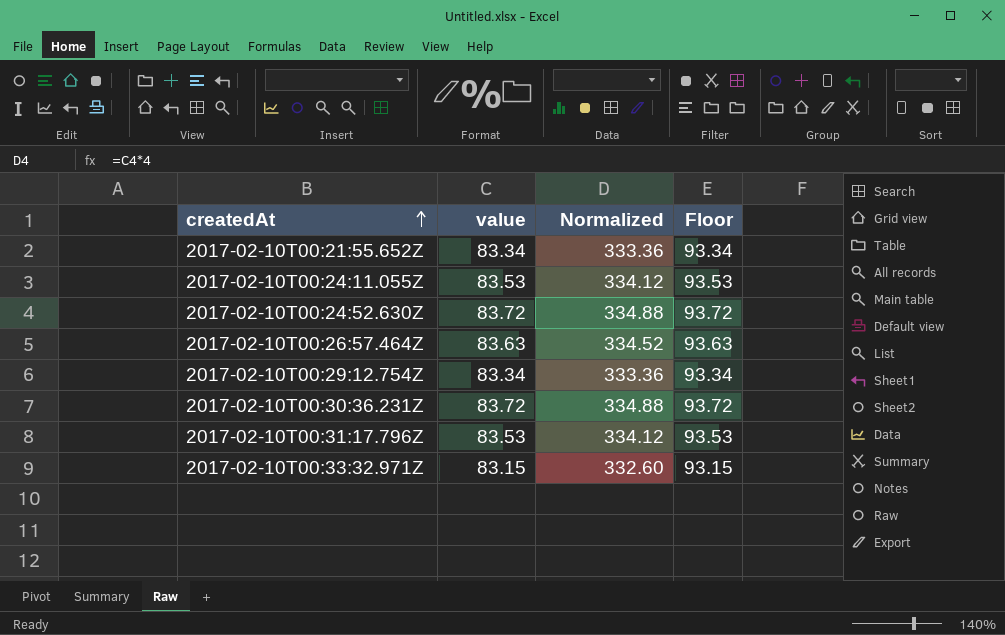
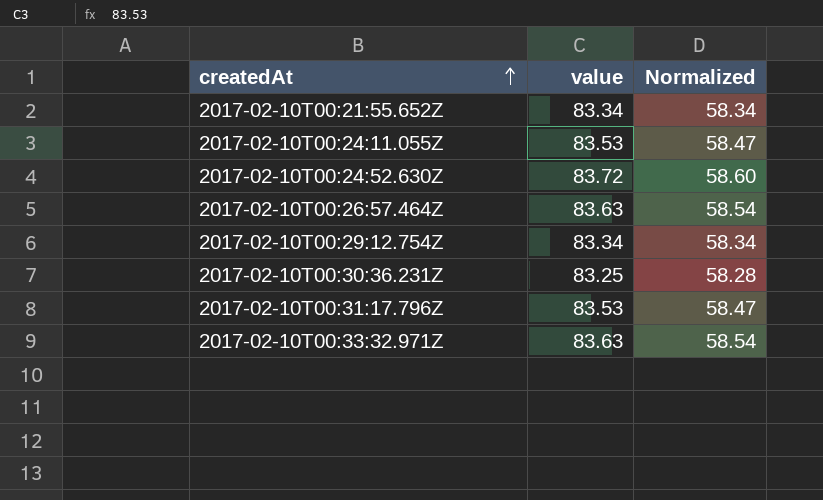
column Floor | formula: [value] + 10 -> none
column Normalized | formula: [value] * 4 -> [value] * 0.7
2017-02-10T00:30:36.231Z | value: 83.72 -> 83.25
2017-02-10T00:33:32.971Z | value: 83.15 -> 83.63

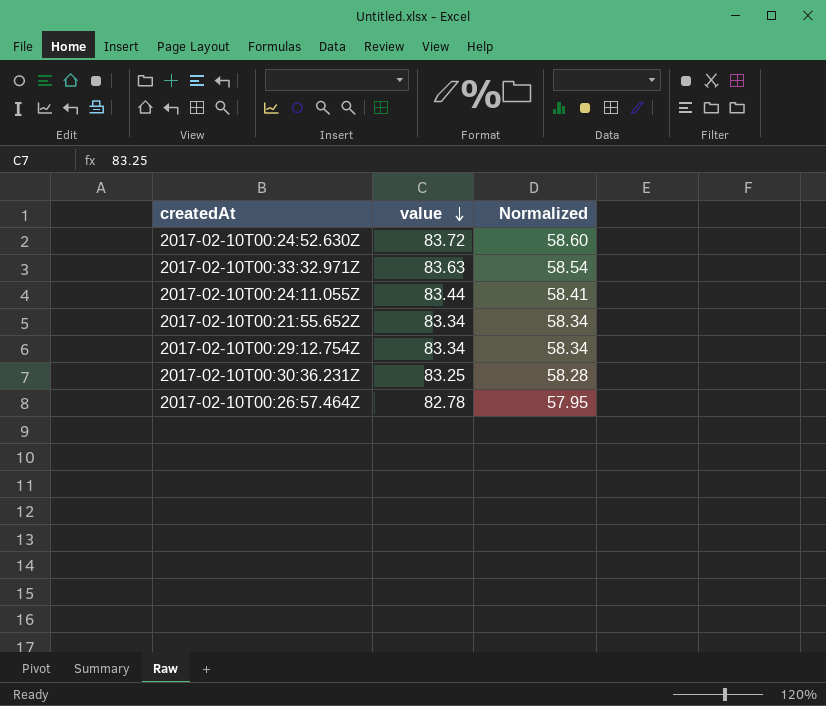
row order: createdAt ascending -> value descending
row 2017-02-10T00:31:17.796Z: 83.53 | 58.47 -> none
2017-02-10T00:24:11.055Z | value: 83.53 -> 83.44
2017-02-10T00:24:11.055Z | Normalized: 58.47 -> 58.41
2017-02-10T00:26:57.464Z | value: 83.63 -> 82.78
2017-02-10T00:26:57.464Z | Normalized: 58.54 -> 57.95

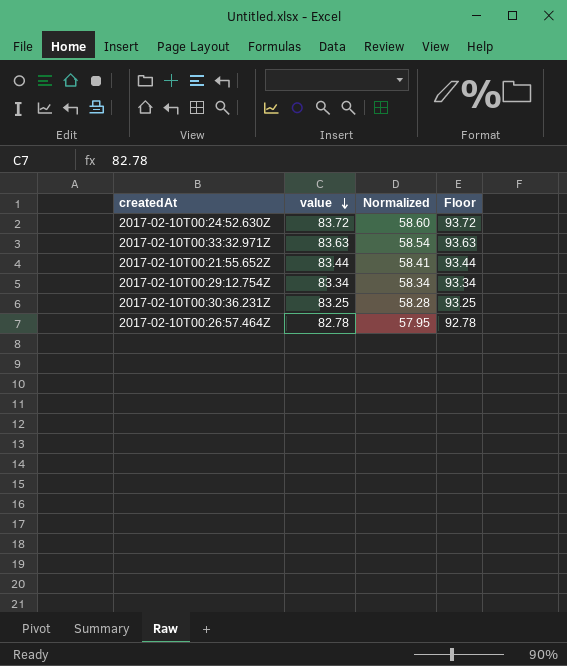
column Floor | formula: none -> [value] + 10
row 2017-02-10T00:24:11.055Z: 83.44 | 58.41 -> none
2017-02-10T00:21:55.652Z | value: 83.34 -> 83.44
2017-02-10T00:21:55.652Z | Normalized: 58.34 -> 58.41

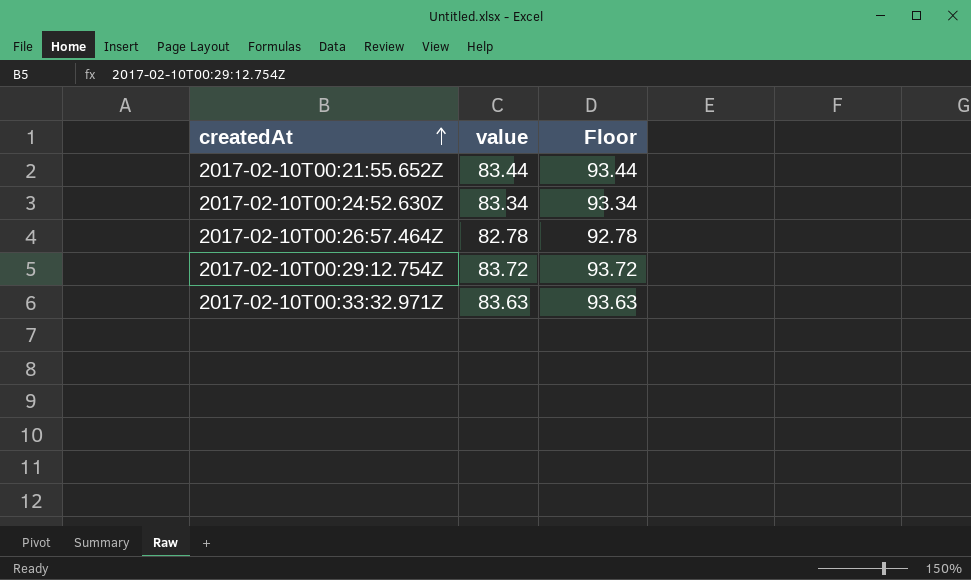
row order: value descending -> createdAt ascending
column Normalized | formula: [value] * 0.7 -> none
row 2017-02-10T00:30:36.231Z: 83.25 | 58.28 | 93.25 -> none
2017-02-10T00:24:52.630Z | value: 83.72 -> 83.34
2017-02-10T00:24:52.630Z | Floor: 93.72 -> 93.34
2017-02-10T00:29:12.754Z | value: 83.34 -> 83.72
2017-02-10T00:29:12.754Z | Floor: 93.34 -> 93.72

